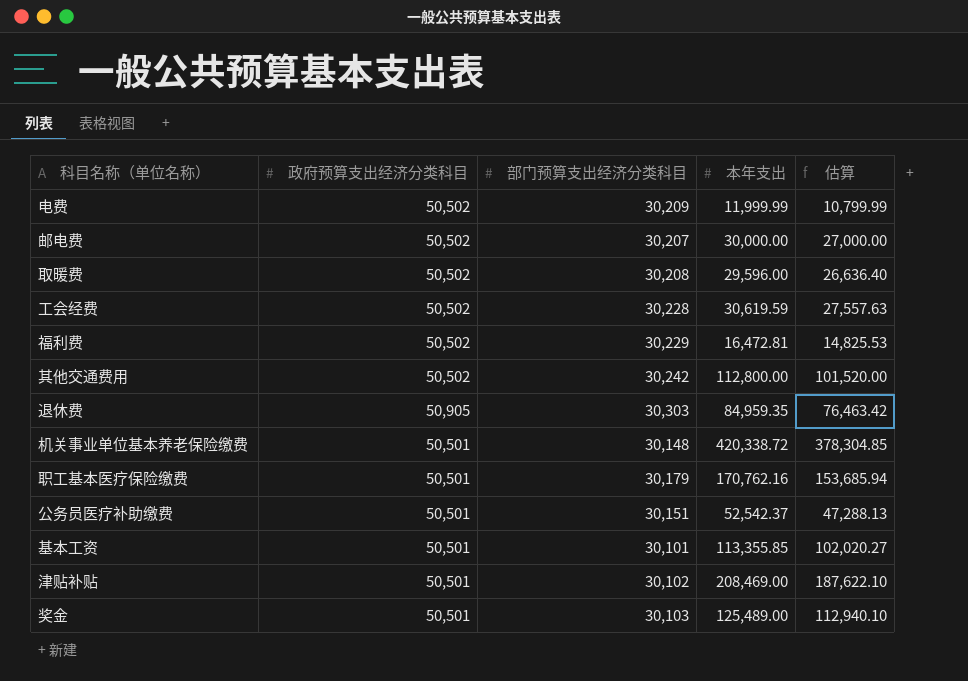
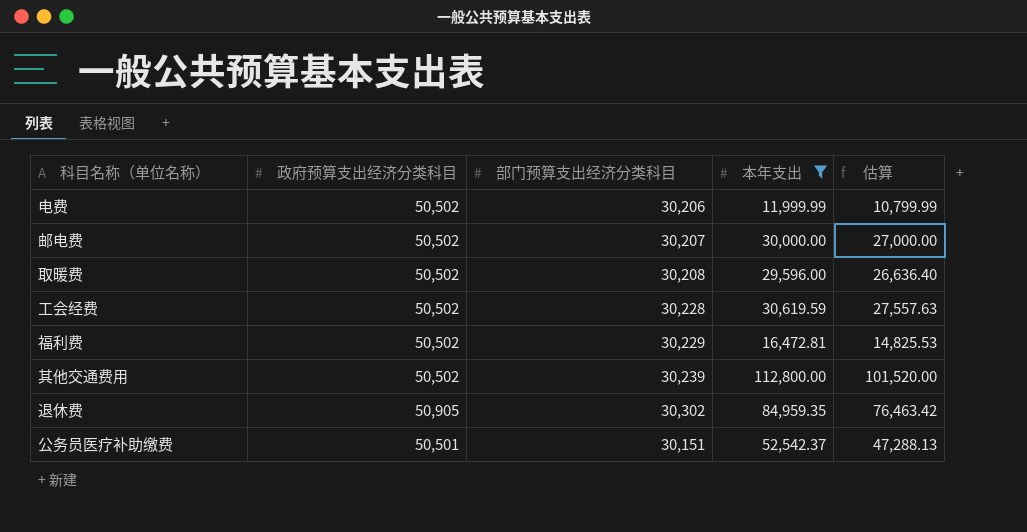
filter: none -> 本年支出 <= 112,800.00
电费 | 部门预算支出经济分类科目: 30,209 -> 30,206
其他交通费用 | 部门预算支出经济分类科目: 30,242 -> 30,239
退休费 | 部门预算支出经济分类科目: 30,303 -> 30,302

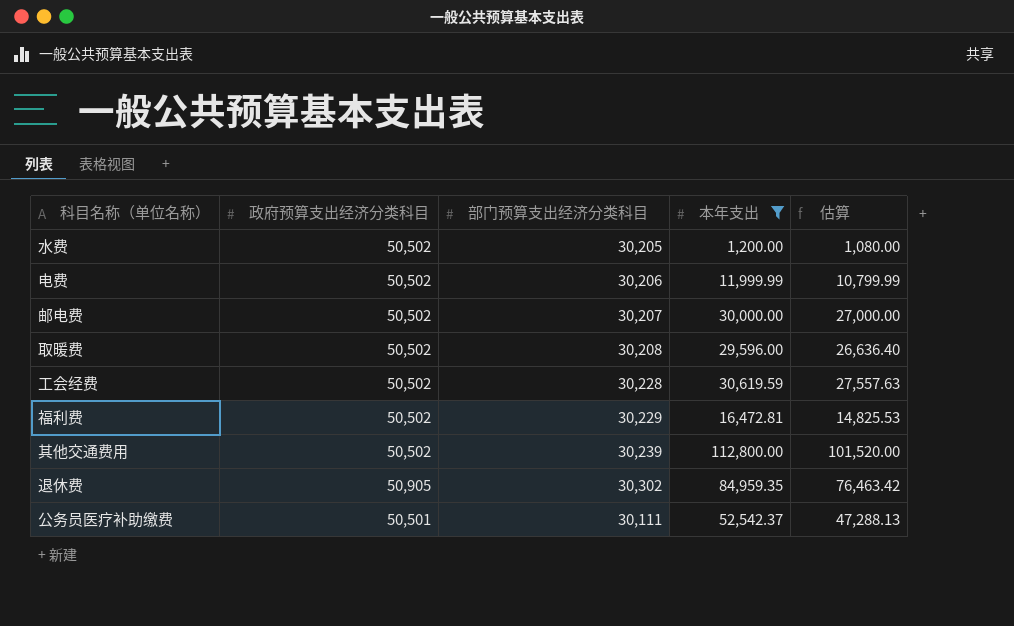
row 水费: none -> 50,502 | 30,205 | 1,200.00 | 1,080.00
公务员医疗补助缴费 | 部门预算支出经济分类科目: 30,151 -> 30,111

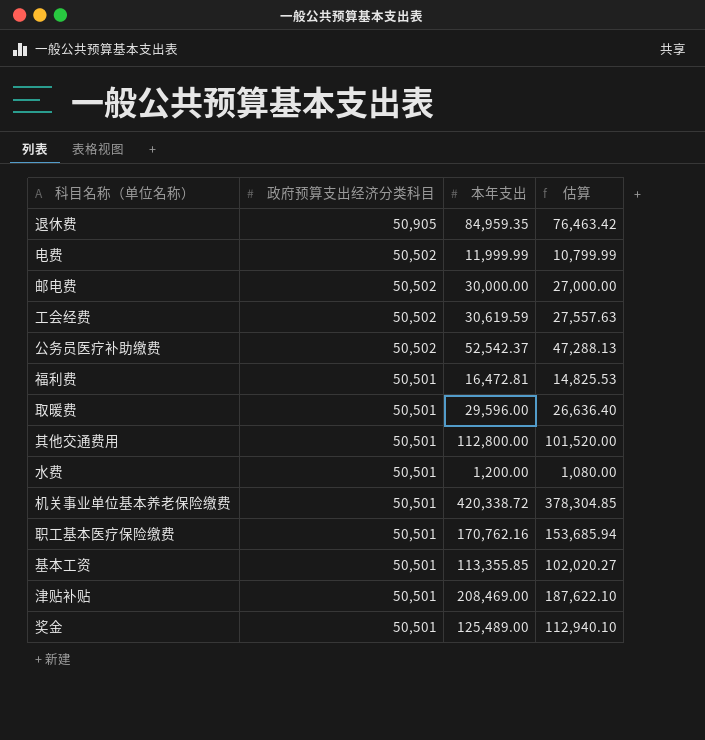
filter: 本年支出 <= 112,800.00 -> none
row order: none -> 政府预算支出经济分类科目 descending
column 部门预算支出经济分类科目 | position: 3 -> none
公务员医疗补助缴费 | 政府预算支出经济分类科目: 50,501 -> 50,502
福利费 | 政府预算支出经济分类科目: 50,502 -> 50,501
取暖费 | 政府预算支出经济分类科目: 50,502 -> 50,501
其他交通费用 | 政府预算支出经济分类科目: 50,502 -> 50,501
水费 | 政府预算支出经济分类科目: 50,502 -> 50,501

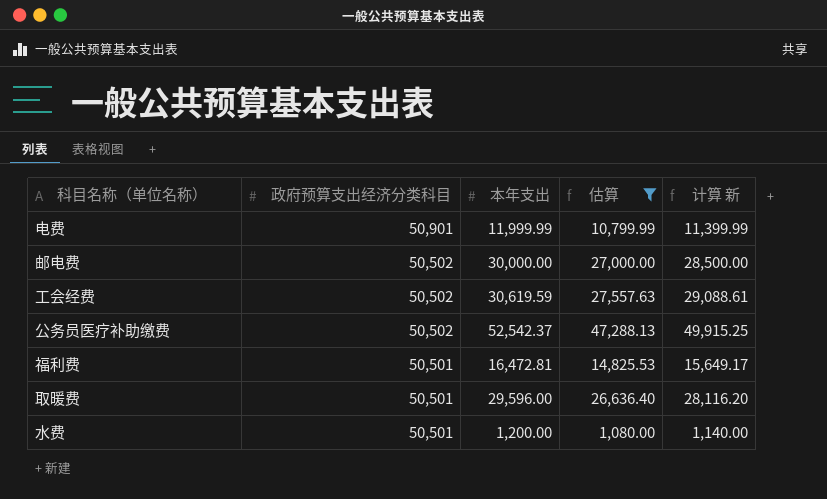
filter: none -> 估算 <= 47,288.13
column 计算 新 | formula: none -> [本年支出] * 0.95
电费 | 政府预算支出经济分类科目: 50,502 -> 50,901

